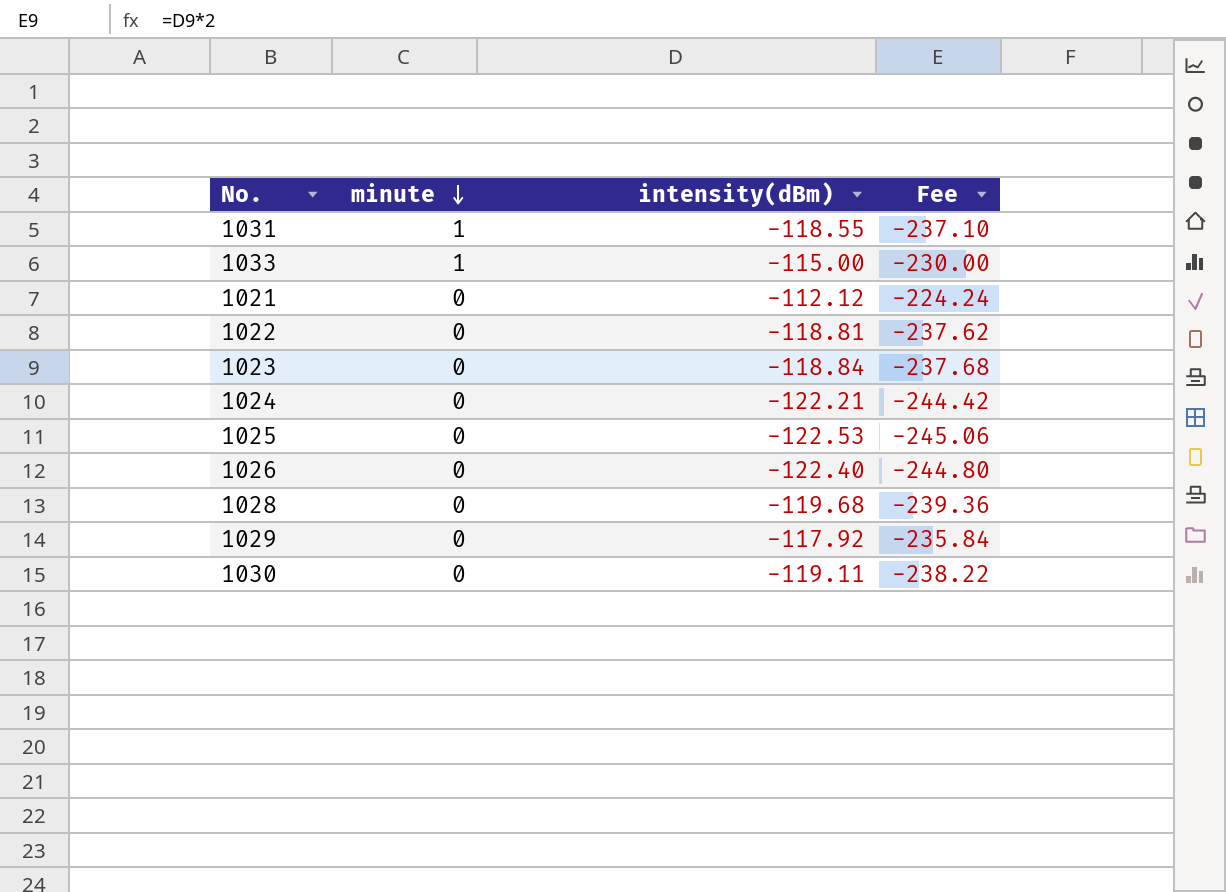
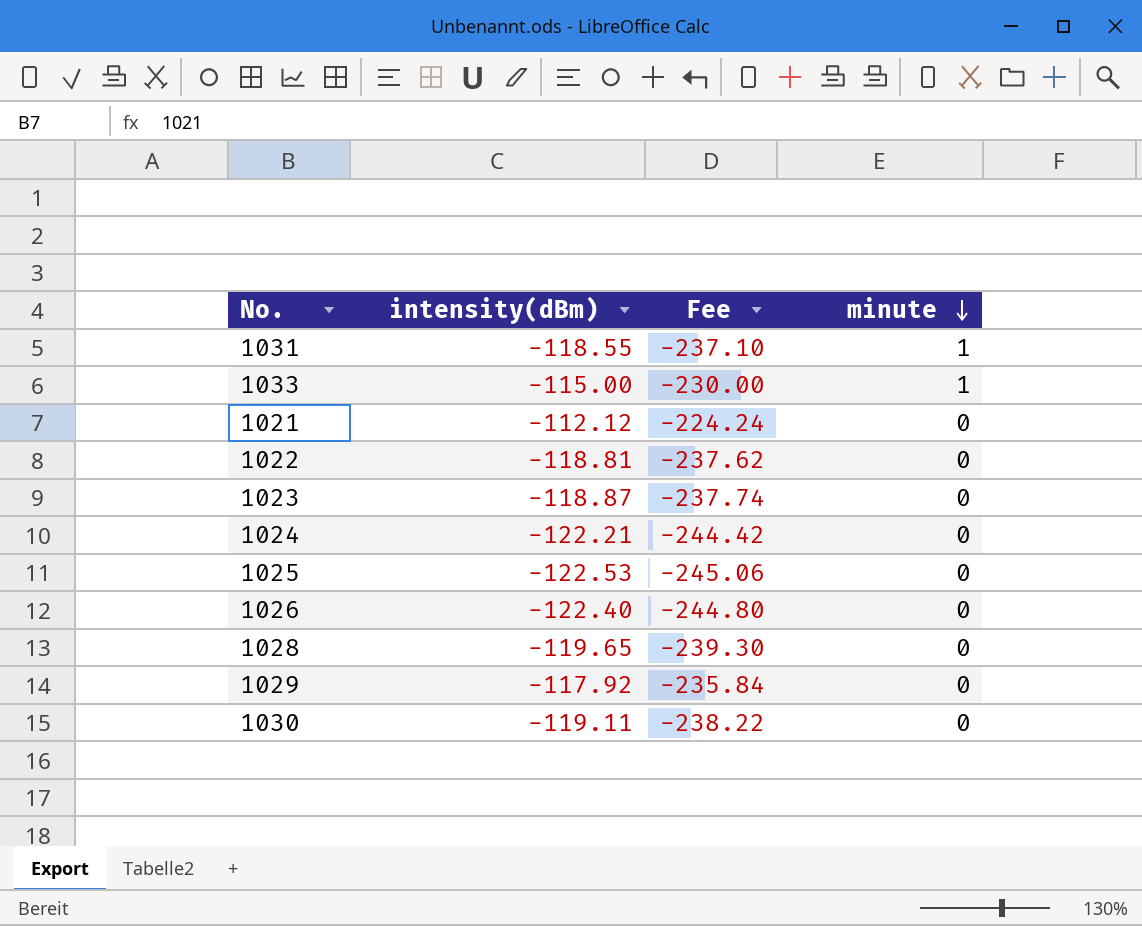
column minute | position: 2 -> 4
1023 | intensity(dBm): -118.84 -> -118.87
1023 | Fee: -237.68 -> -237.74
1028 | intensity(dBm): -119.68 -> -119.65
1028 | Fee: -239.36 -> -239.30

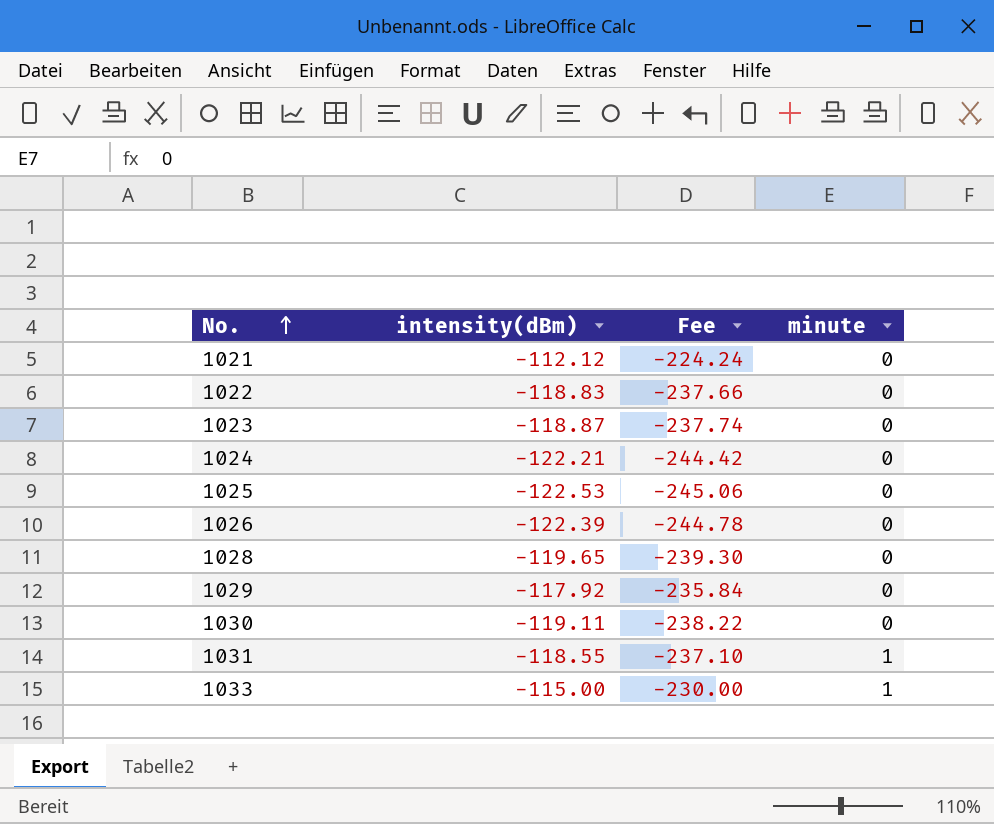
row order: minute descending -> No. ascending
1022 | intensity(dBm): -118.81 -> -118.83
1022 | Fee: -237.62 -> -237.66
1026 | intensity(dBm): -122.40 -> -122.39
1026 | Fee: -244.80 -> -244.78

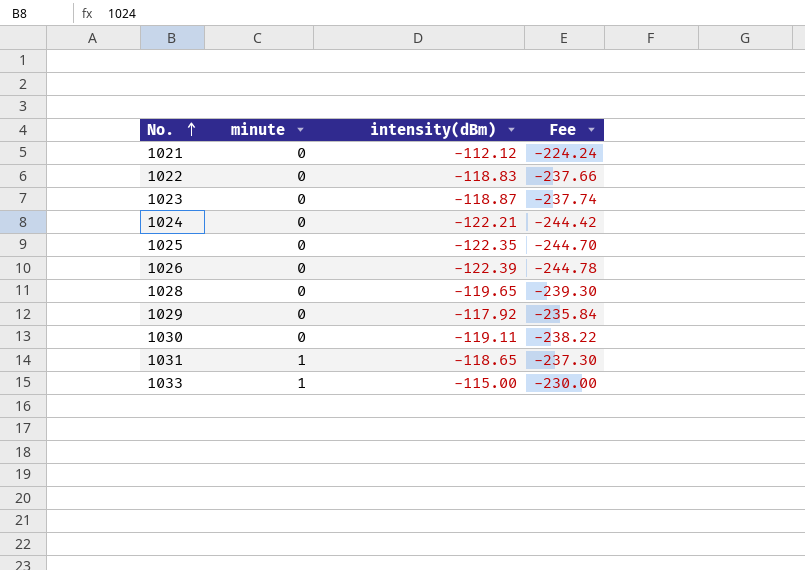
column minute | position: 4 -> 2
1025 | intensity(dBm): -122.53 -> -122.35
1025 | Fee: -245.06 -> -244.70
1031 | intensity(dBm): -118.55 -> -118.65
1031 | Fee: -237.10 -> -237.30

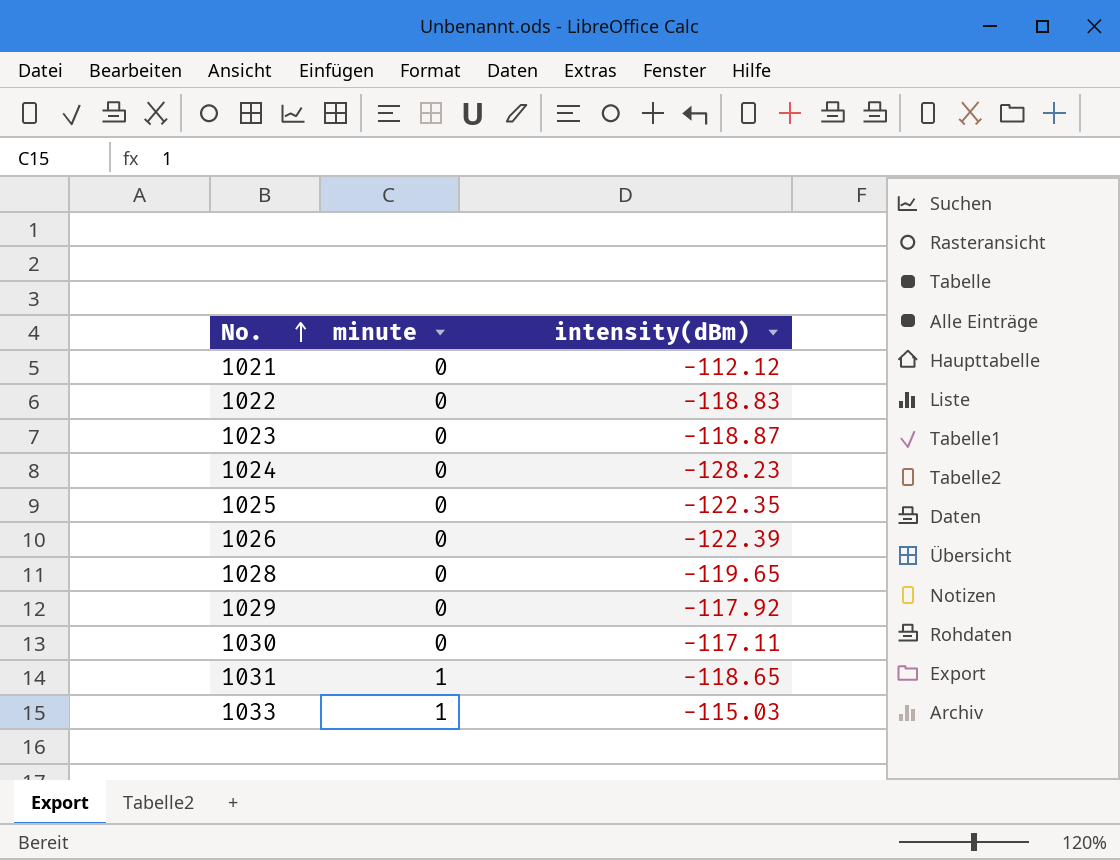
column Fee | formula: [intensity(dBm)] * 2 -> none
1024 | intensity(dBm): -122.21 -> -128.23
1030 | intensity(dBm): -119.11 -> -117.11
1033 | intensity(dBm): -115.00 -> -115.03

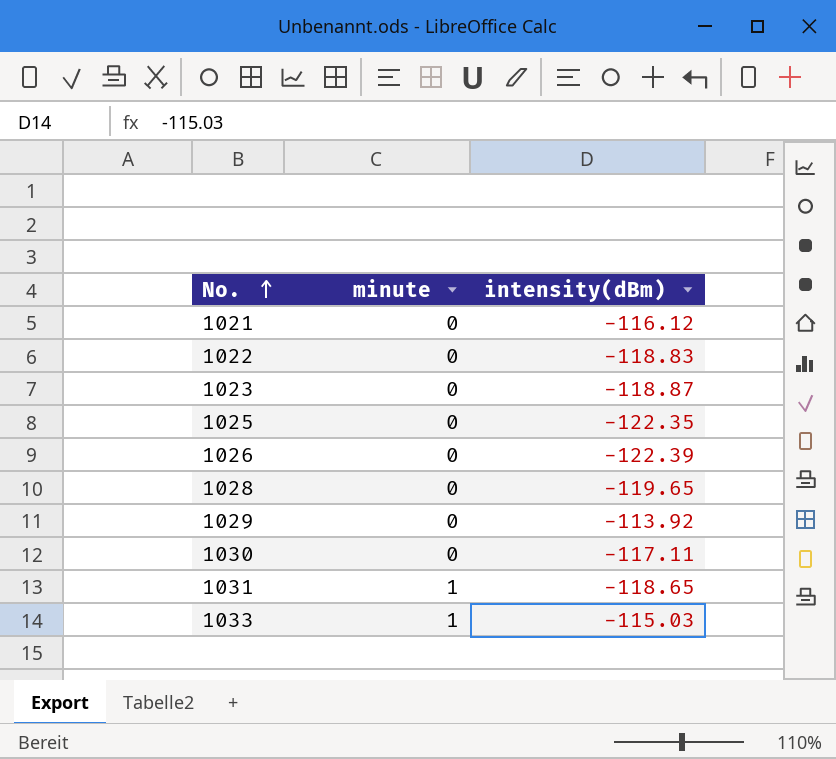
row 1024: 0 | -128.23 -> none
1021 | intensity(dBm): -112.12 -> -116.12
1029 | intensity(dBm): -117.92 -> -113.92

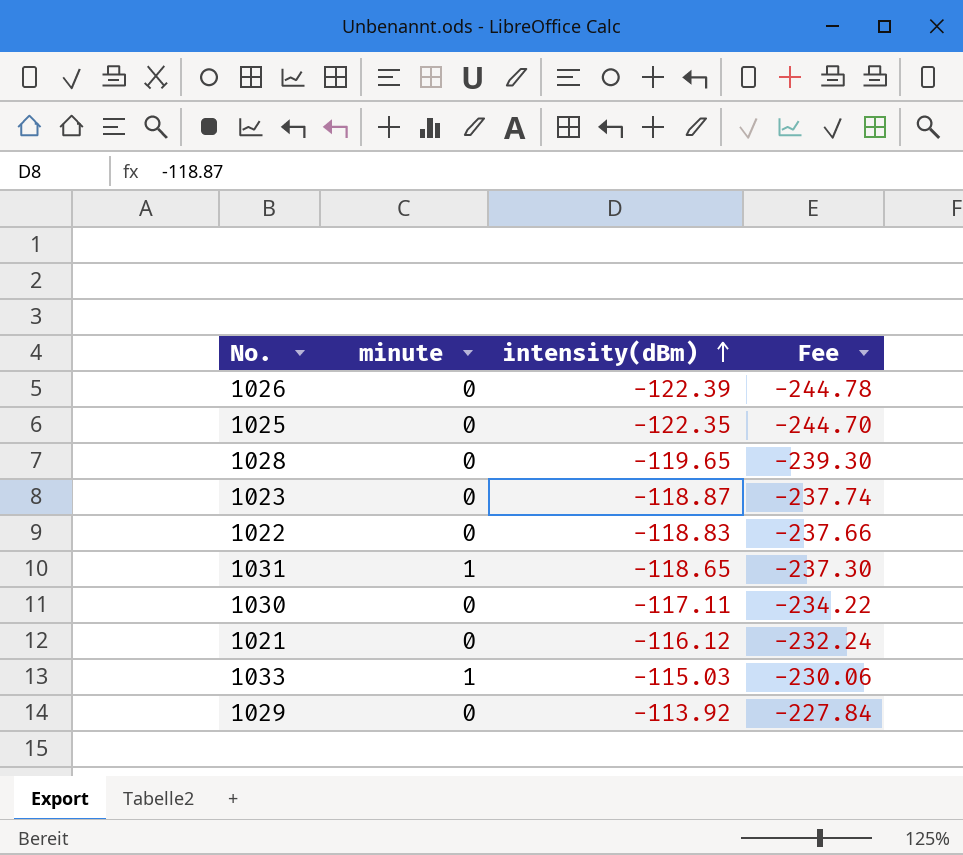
row order: No. ascending -> intensity(dBm) ascending
column Fee | formula: none -> [intensity(dBm)] * 2

